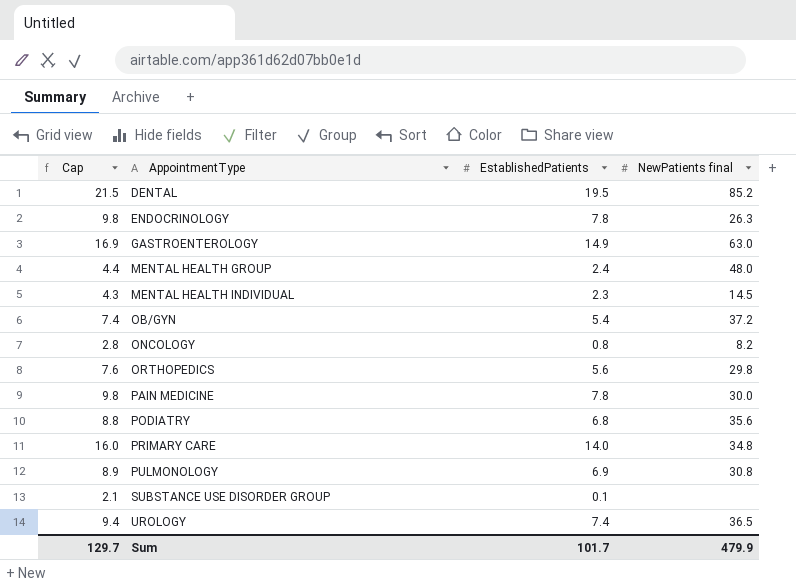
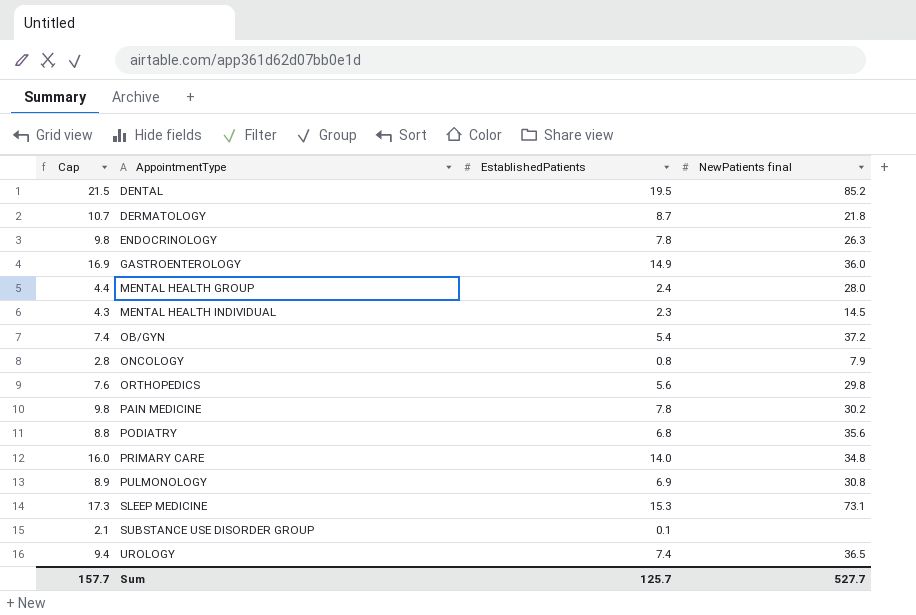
row DERMATOLOGY: none -> 10.7 | 8.7 | 21.8
GASTROENTEROLOGY | NewPatients final: 63.0 -> 36.0
MENTAL HEALTH GROUP | NewPatients final: 48.0 -> 28.0
ONCOLOGY | NewPatients final: 8.2 -> 7.9
PAIN MEDICINE | NewPatients final: 30.0 -> 30.2
row SLEEP MEDICINE: none -> 17.3 | 15.3 | 73.1
Sum | Cap: 129.7 -> 157.7
Sum | EstablishedPatients: 101.7 -> 125.7
Sum | NewPatients final: 479.9 -> 527.7

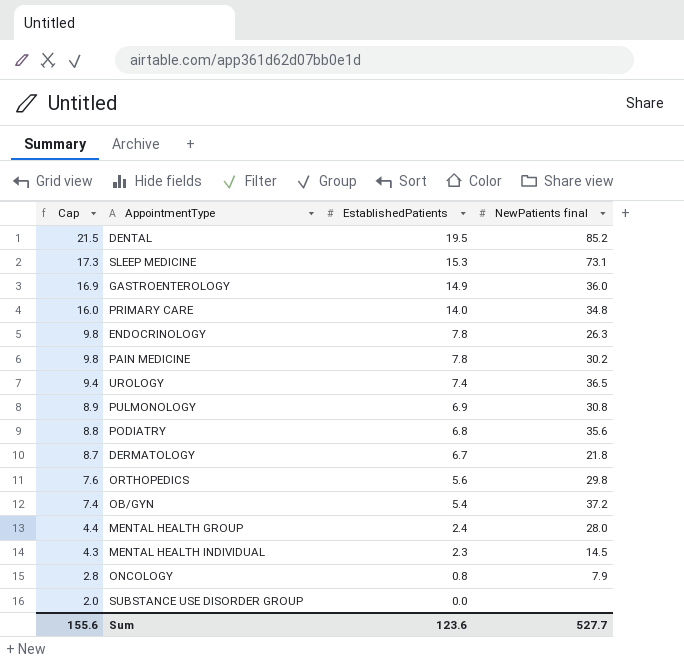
row order: AppointmentType ascending -> Cap descending
DERMATOLOGY | Cap: 10.7 -> 8.7
DERMATOLOGY | EstablishedPatients: 8.7 -> 6.7
SUBSTANCE USE DISORDER GROUP | Cap: 2.1 -> 2.0
SUBSTANCE USE DISORDER GROUP | EstablishedPatients: 0.1 -> 0.0
Sum | Cap: 157.7 -> 155.6
Sum | EstablishedPatients: 125.7 -> 123.6

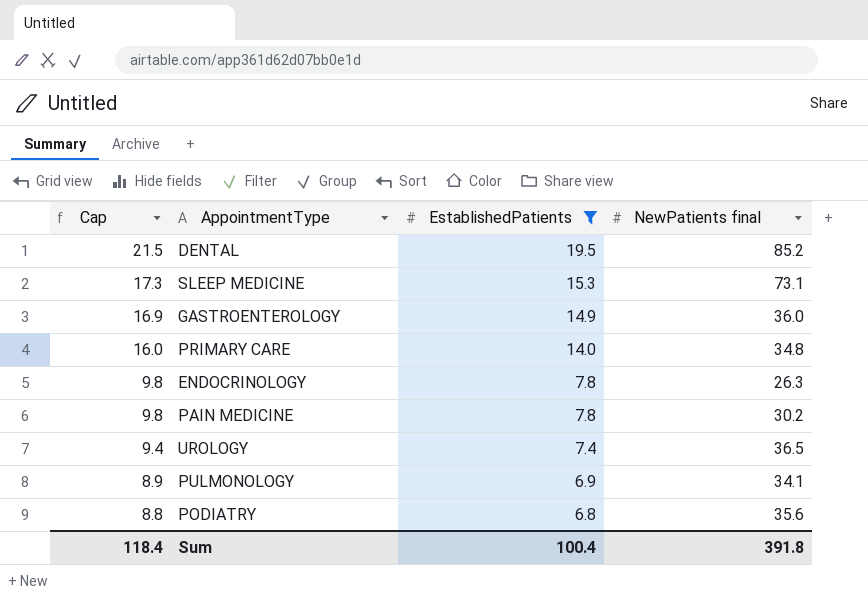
filter: none -> EstablishedPatients >= 6.8
PULMONOLOGY | NewPatients final: 30.8 -> 34.1
Sum | Cap: 155.6 -> 118.4
Sum | EstablishedPatients: 123.6 -> 100.4
Sum | NewPatients final: 527.7 -> 391.8

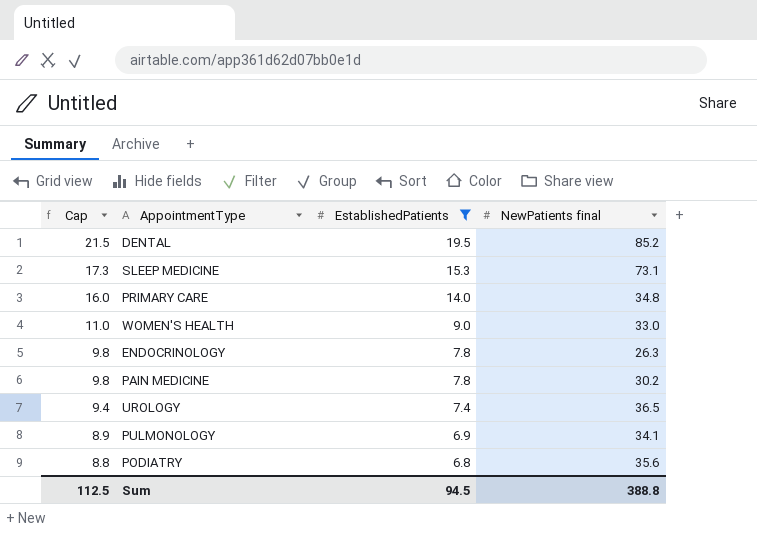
row GASTROENTEROLOGY: 16.9 | 14.9 | 36.0 -> none
row WOMEN'S HEALTH: none -> 11.0 | 9.0 | 33.0
Sum | Cap: 118.4 -> 112.5
Sum | EstablishedPatients: 100.4 -> 94.5
Sum | NewPatients final: 391.8 -> 388.8

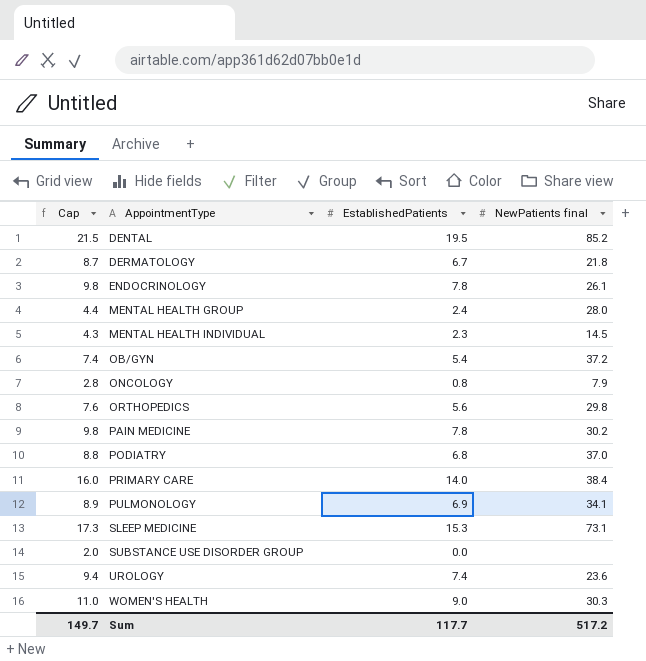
filter: EstablishedPatients >= 6.8 -> none
row order: Cap descending -> AppointmentType ascending
ENDOCRINOLOGY | NewPatients final: 26.3 -> 26.1
PODIATRY | NewPatients final: 35.6 -> 37.0
PRIMARY CARE | NewPatients final: 34.8 -> 38.4
UROLOGY | NewPatients final: 36.5 -> 23.6
WOMEN'S HEALTH | NewPatients final: 33.0 -> 30.3
Sum | Cap: 112.5 -> 149.7
Sum | EstablishedPatients: 94.5 -> 117.7
Sum | NewPatients final: 388.8 -> 517.2

